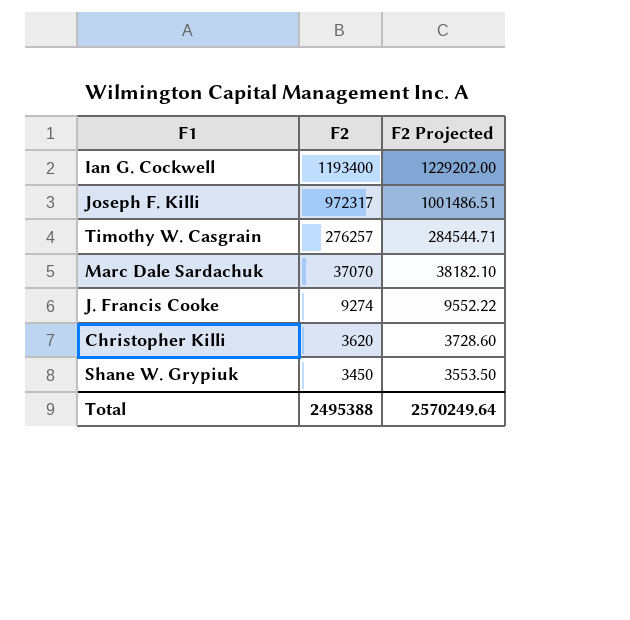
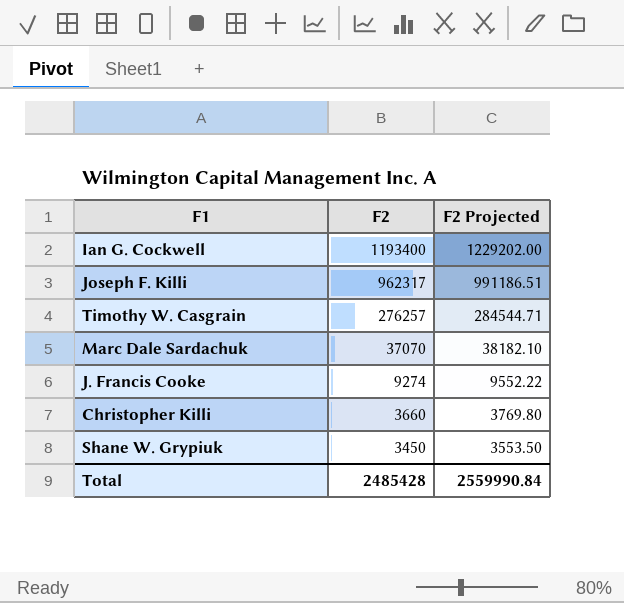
Joseph F. Killi | F2: 972317 -> 962317
Joseph F. Killi | F2 Projected: 1001486.51 -> 991186.51
Christopher Killi | F2: 3620 -> 3660
Christopher Killi | F2 Projected: 3728.60 -> 3769.80
Total | F2: 2495388 -> 2485428
Total | F2 Projected: 2570249.64 -> 2559990.84

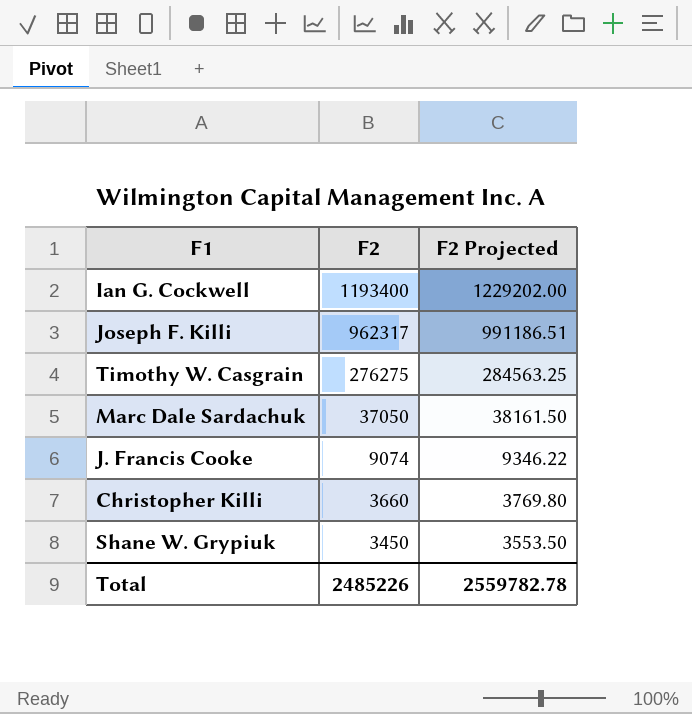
Timothy W. Casgrain | F2: 276257 -> 276275
Timothy W. Casgrain | F2 Projected: 284544.71 -> 284563.25
Marc Dale Sardachuk | F2: 37070 -> 37050
Marc Dale Sardachuk | F2 Projected: 38182.10 -> 38161.50
J. Francis Cooke | F2: 9274 -> 9074
J. Francis Cooke | F2 Projected: 9552.22 -> 9346.22
Total | F2: 2485428 -> 2485226
Total | F2 Projected: 2559990.84 -> 2559782.78

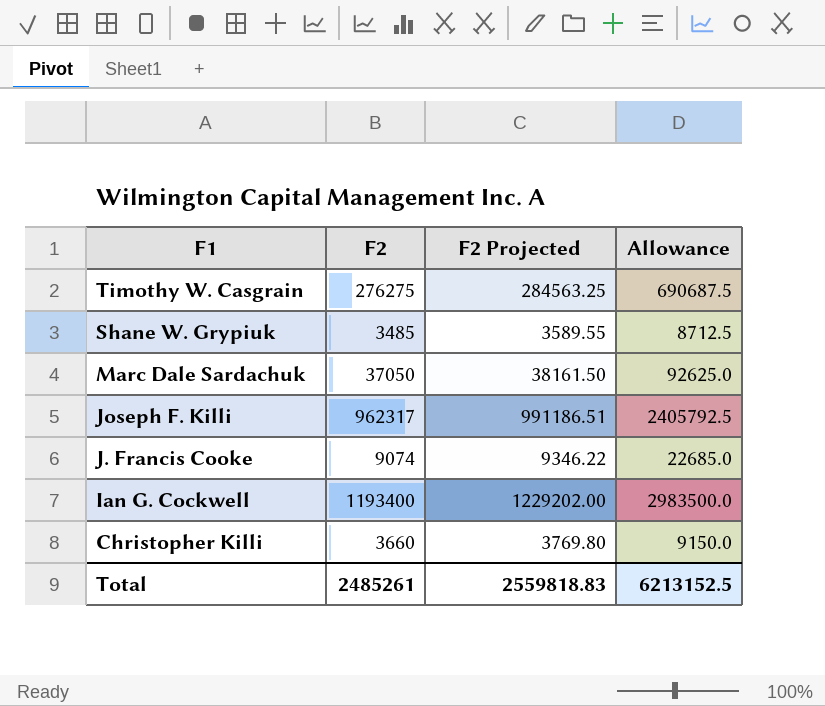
row order: F2 descending -> F1 descending
column Allowance | formula: none -> [F2] * 2.5
Shane W. Grypiuk | F2: 3450 -> 3485
Shane W. Grypiuk | F2 Projected: 3553.50 -> 3589.55
Total | F2: 2485226 -> 2485261
Total | F2 Projected: 2559782.78 -> 2559818.83

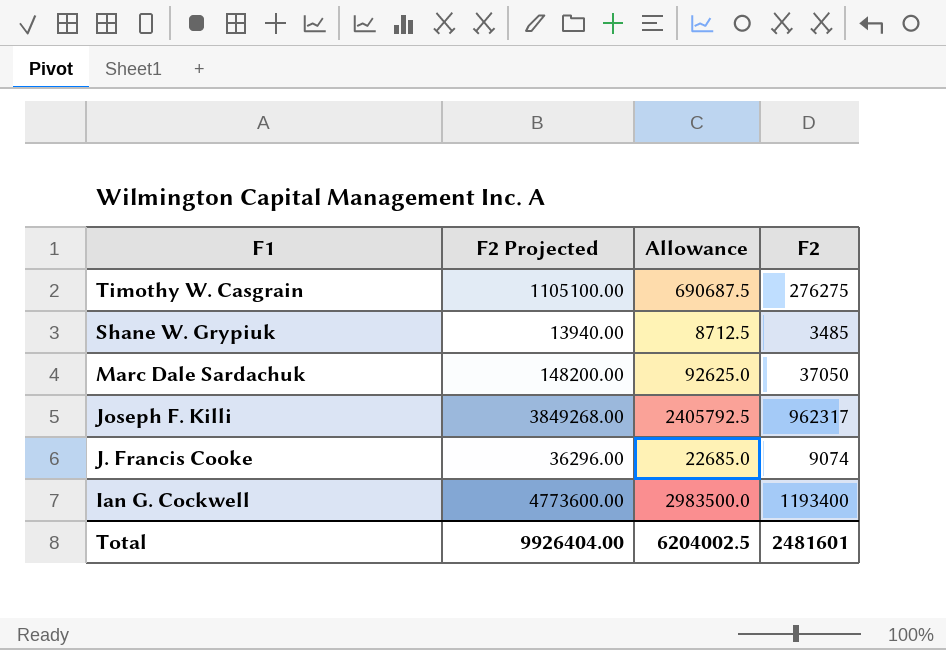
column F2 Projected | formula: [F2] * 1.03 -> [F2] * 4
column F2 | position: 2 -> 4
row Christopher Killi: 3660 | 3769.80 | 9150.0 -> none
Total | F2 Projected: 2559818.83 -> 9926404.00
Total | Allowance: 6213152.5 -> 6204002.5
Total | F2: 2485261 -> 2481601

